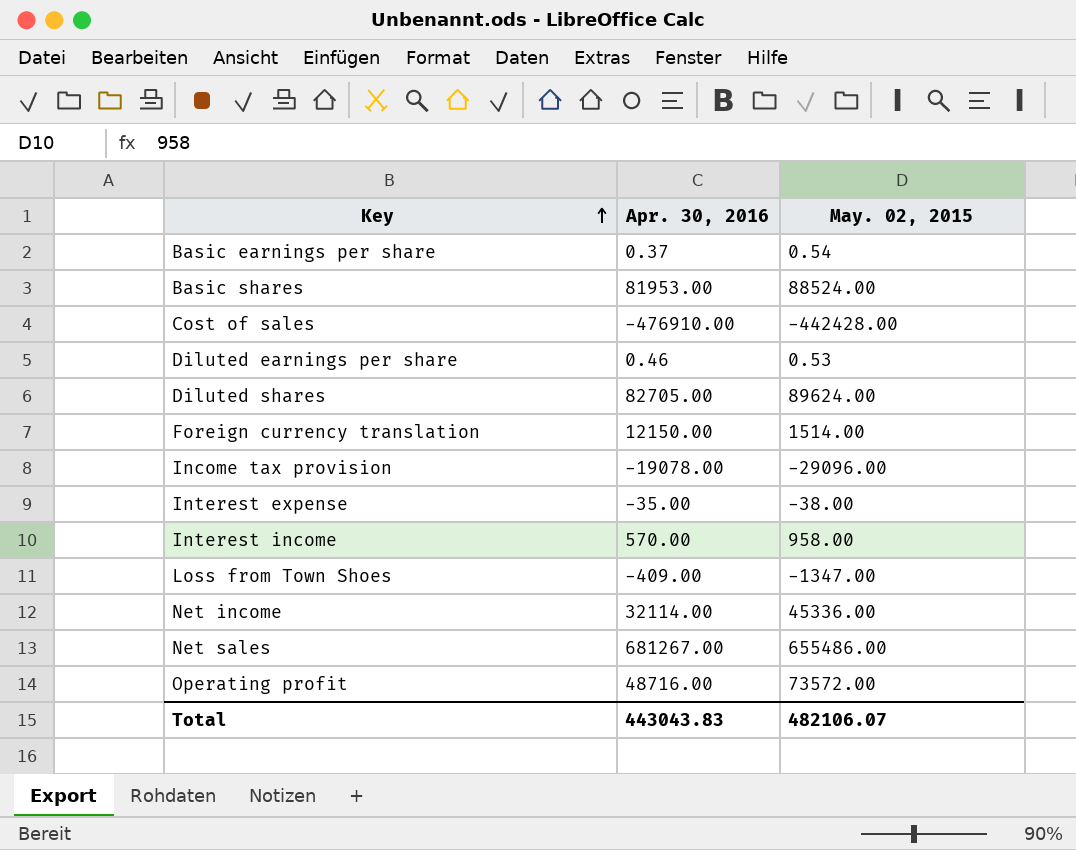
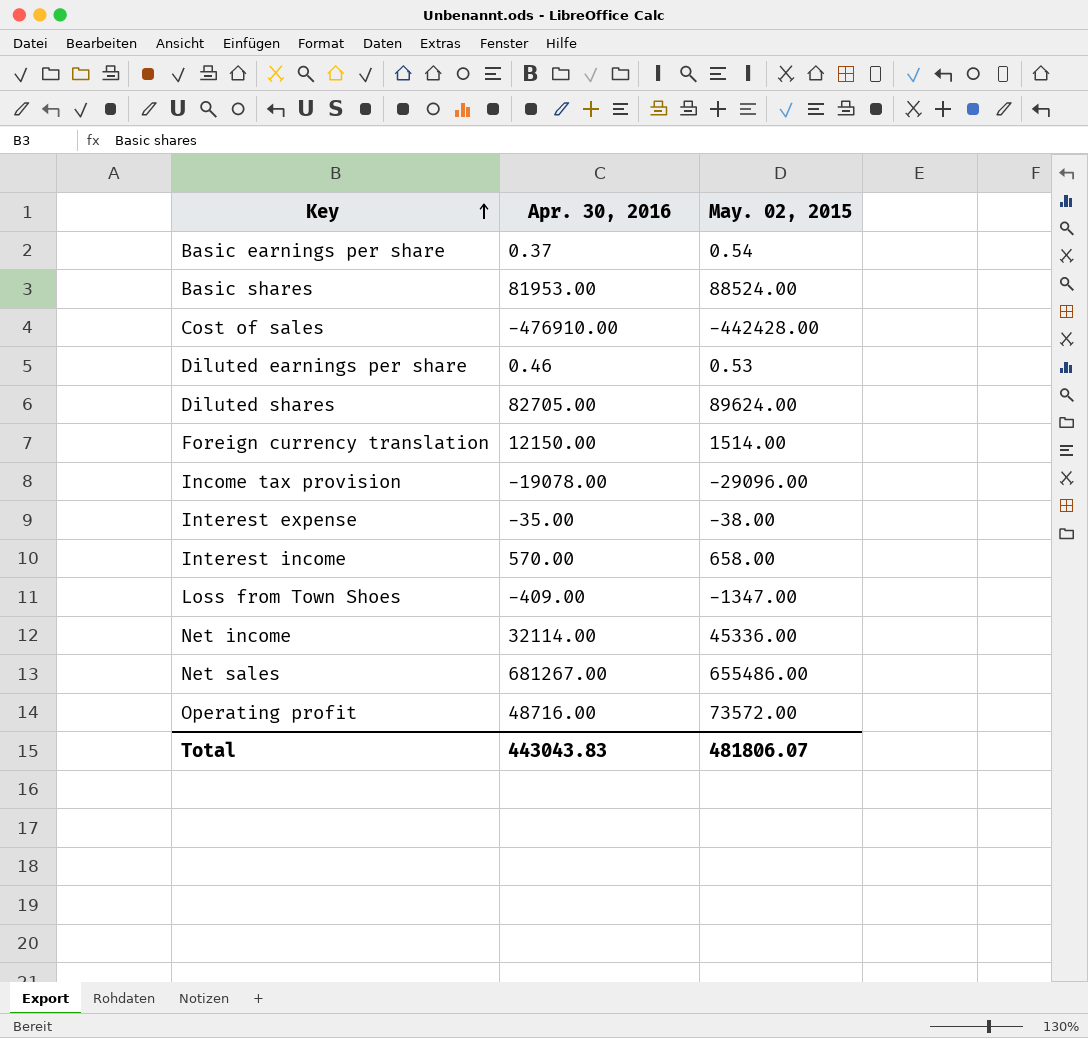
Interest income | May. 02, 2015: 958.00 -> 658.00
Total | May. 02, 2015: 482106.07 -> 481806.07

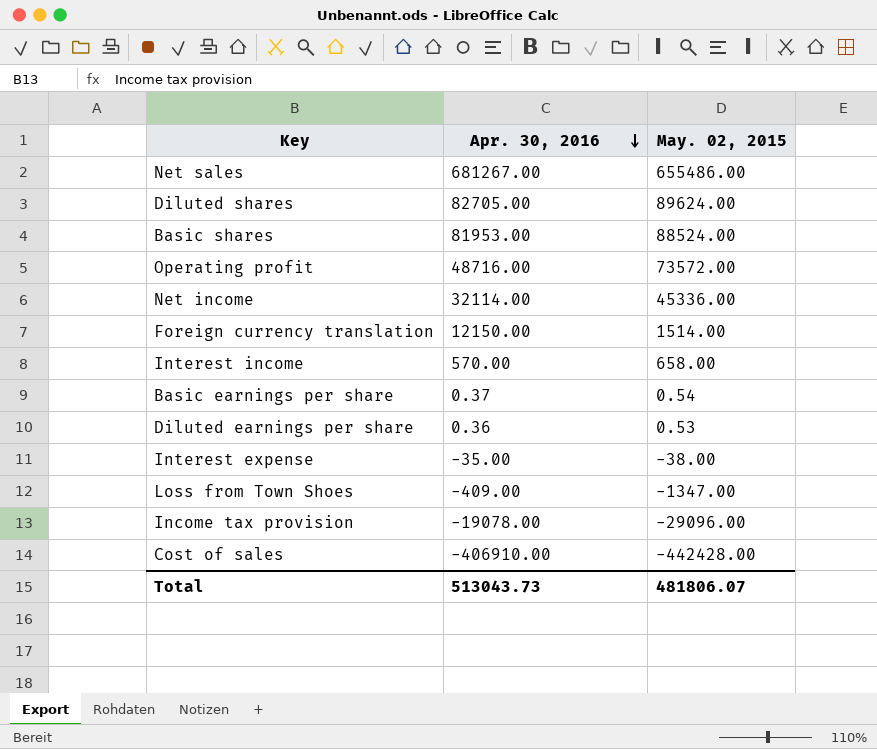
row order: Key ascending -> Apr. 30, 2016 descending
Diluted earnings per share | Apr. 30, 2016: 0.46 -> 0.36
Cost of sales | Apr. 30, 2016: -476910.00 -> -406910.00
Total | Apr. 30, 2016: 443043.83 -> 513043.73

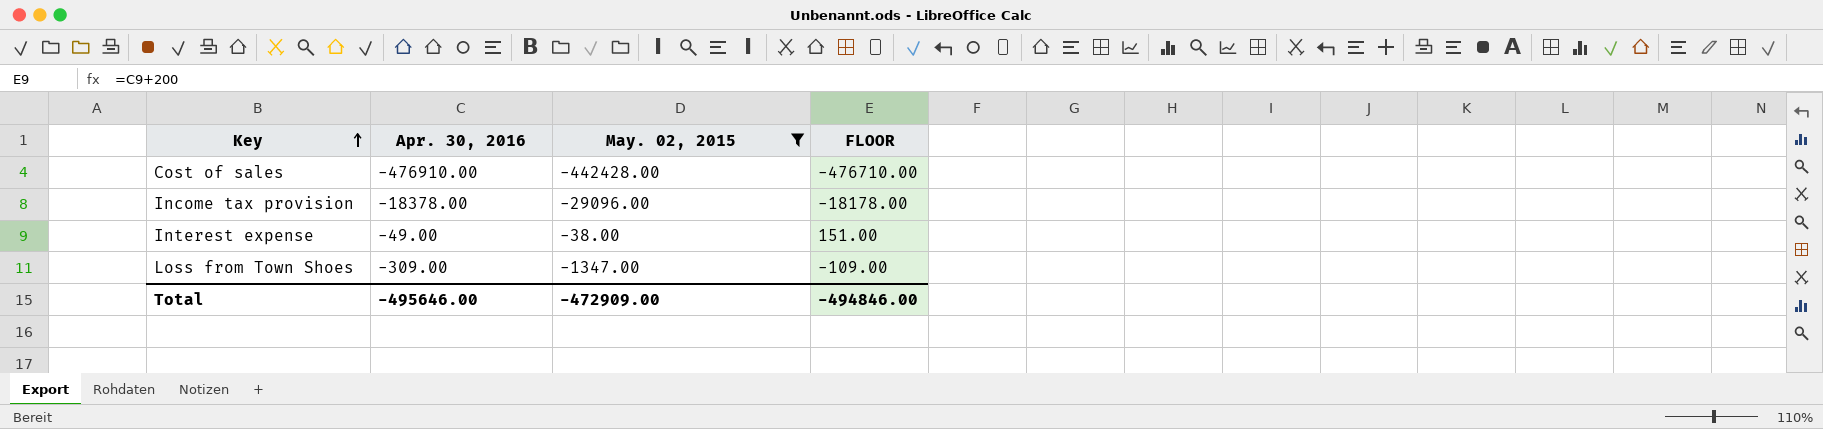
filter: none -> May. 02, 2015 <= -38.00
row order: Apr. 30, 2016 descending -> Key ascending
column FLOOR | formula: none -> [Apr. 30, 2016] + 200
Cost of sales | Apr. 30, 2016: -406910.00 -> -476910.00
Income tax provision | Apr. 30, 2016: -19078.00 -> -18378.00
Interest expense | Apr. 30, 2016: -35.00 -> -49.00
Loss from Town Shoes | Apr. 30, 2016: -409.00 -> -309.00
Total | Apr. 30, 2016: 513043.73 -> -495646.00
Total | May. 02, 2015: 481806.07 -> -472909.00

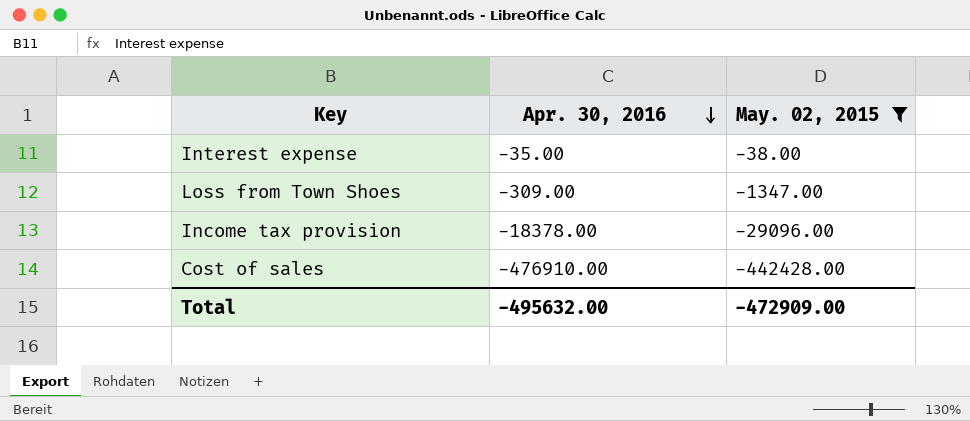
row order: Key ascending -> Apr. 30, 2016 descending
column FLOOR | formula: [Apr. 30, 2016] + 200 -> none
Interest expense | Apr. 30, 2016: -49.00 -> -35.00
Total | Apr. 30, 2016: -495646.00 -> -495632.00

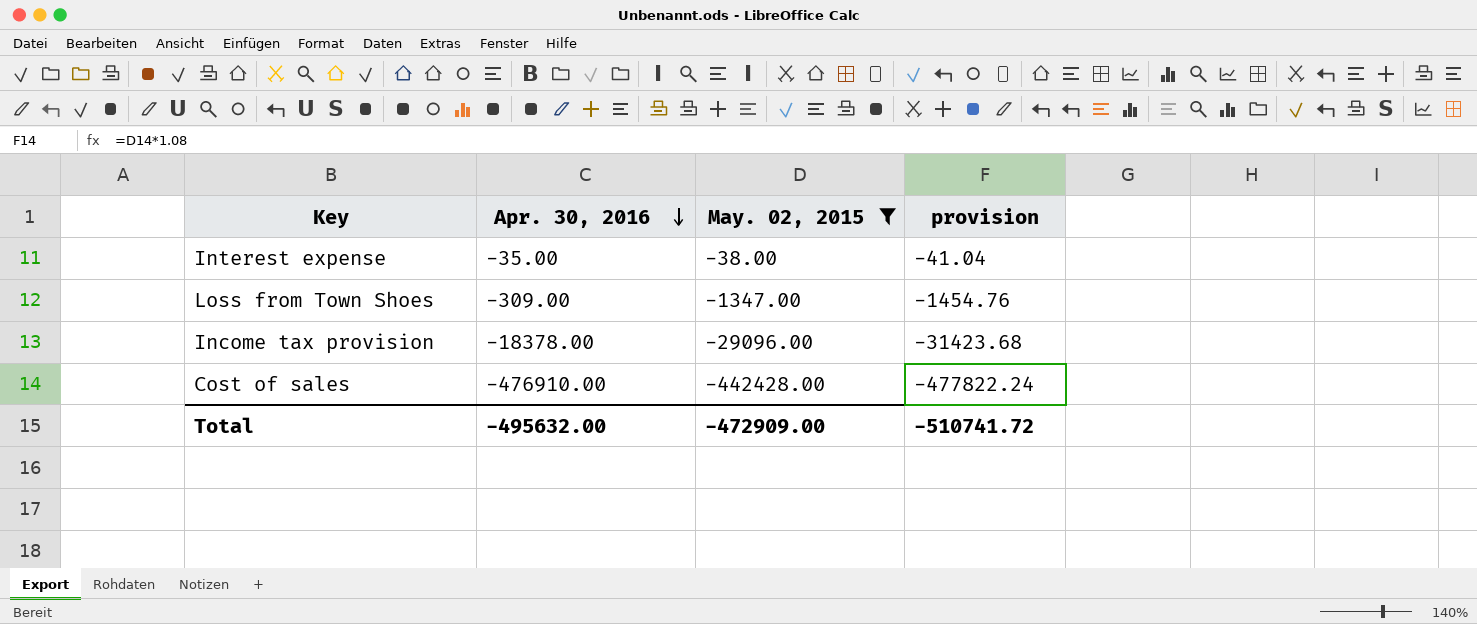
column provision | formula: none -> [May. 02, 2015] * 1.08

